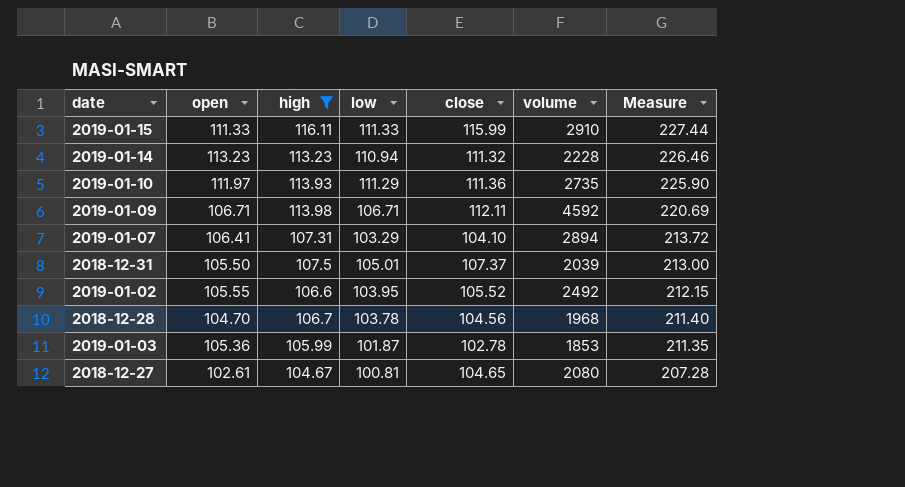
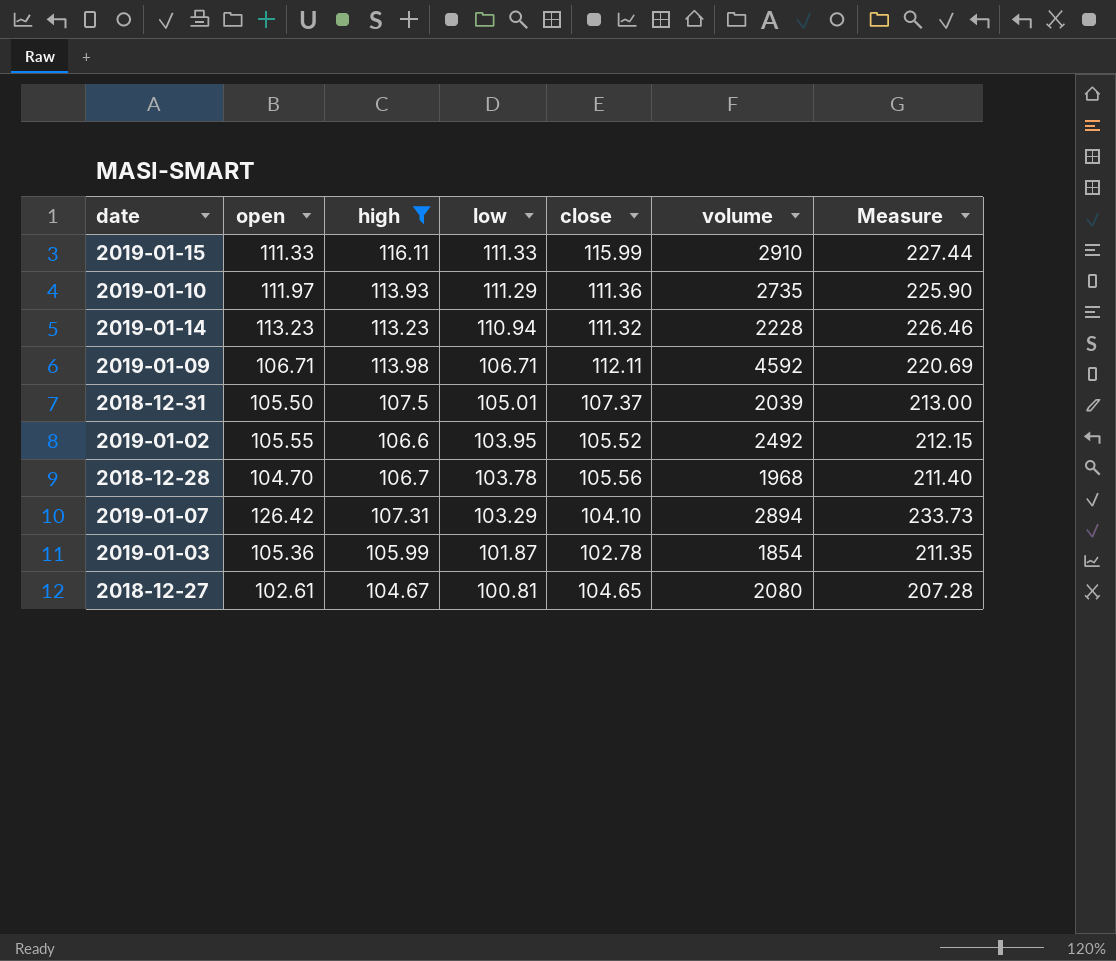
row order: Measure descending -> low descending
2018-12-28 | close: 104.56 -> 105.56
2019-01-07 | open: 106.41 -> 126.42
2019-01-07 | Measure: 213.72 -> 233.73
2019-01-03 | volume: 1853 -> 1854

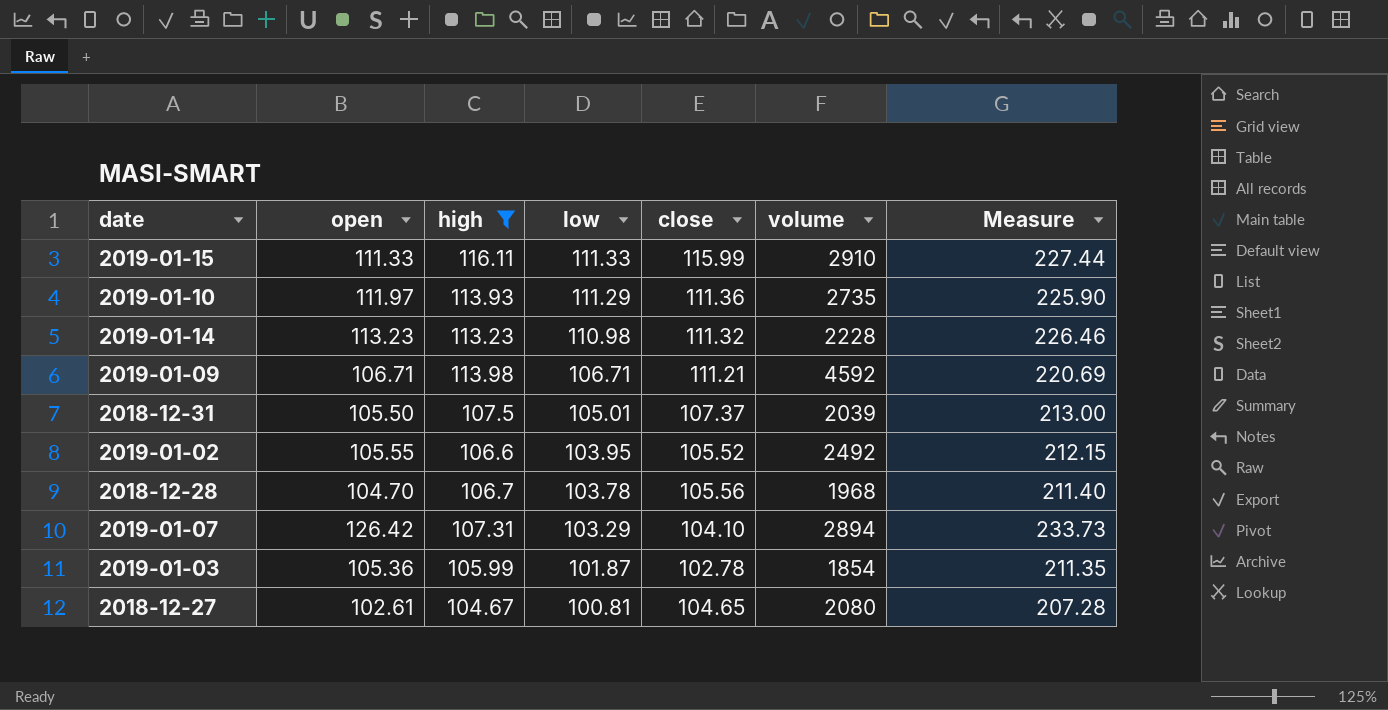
2019-01-14 | low: 110.94 -> 110.98
2019-01-09 | close: 112.11 -> 111.21

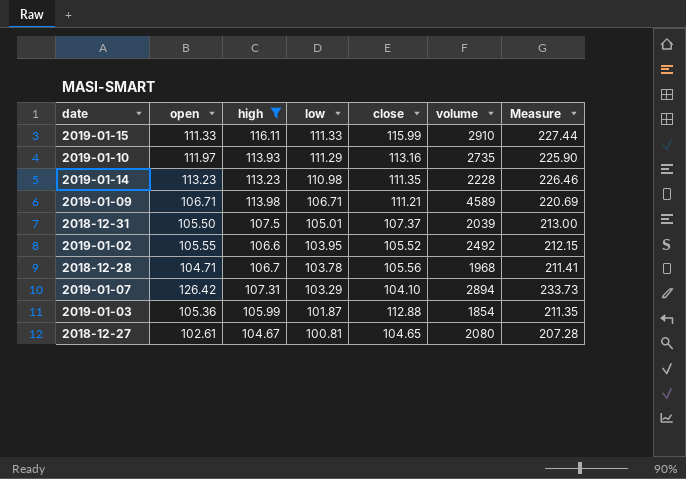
2019-01-10 | close: 111.36 -> 113.16
2019-01-14 | close: 111.32 -> 111.35
2019-01-09 | volume: 4592 -> 4589
2018-12-28 | open: 104.70 -> 104.71
2018-12-28 | Measure: 211.40 -> 211.41
2019-01-03 | close: 102.78 -> 112.88

